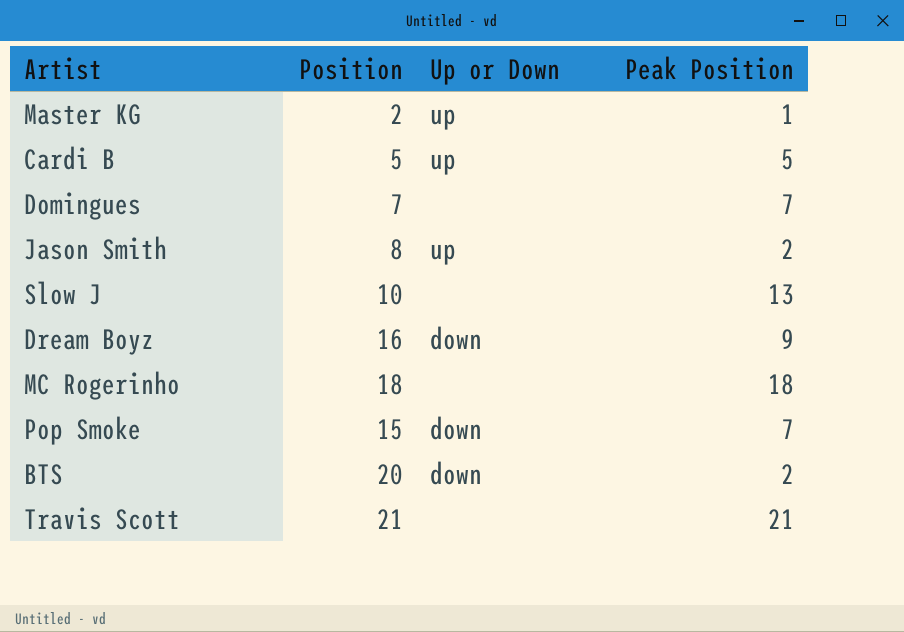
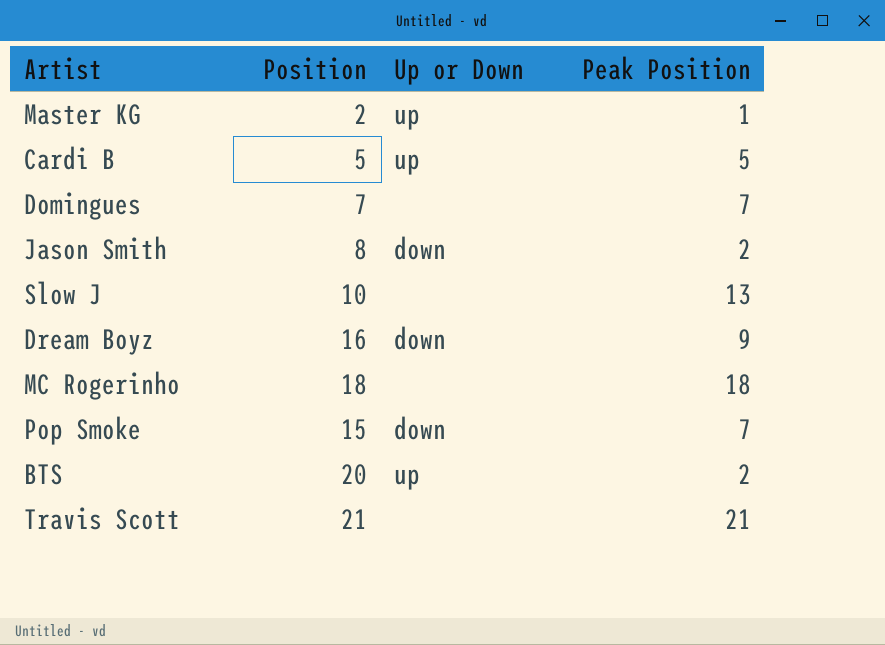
Jason Smith | Up or Down: up -> down
BTS | Up or Down: down -> up

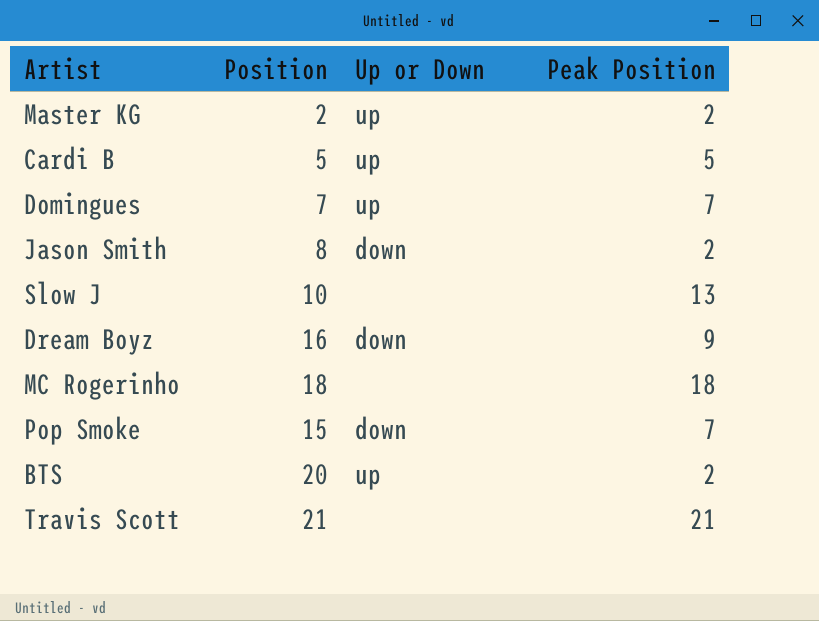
Master KG | Peak Position: 1 -> 2
Domingues | Up or Down: none -> up

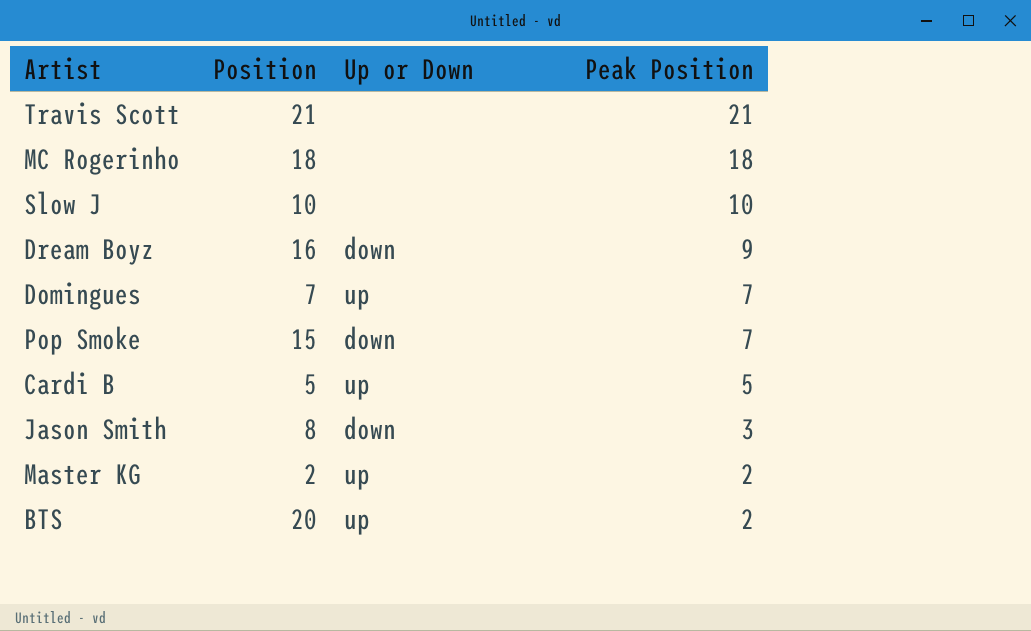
row order: none -> Peak Position descending
Slow J | Peak Position: 13 -> 10
Jason Smith | Peak Position: 2 -> 3

